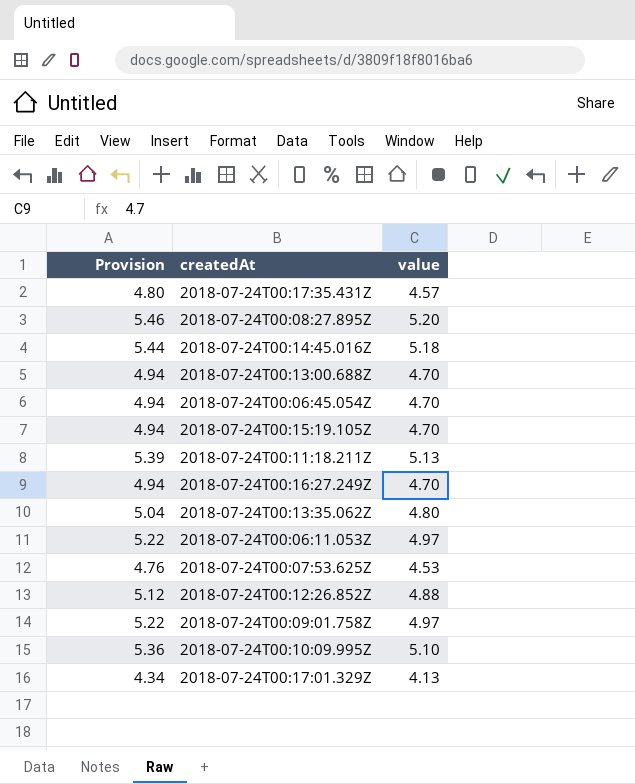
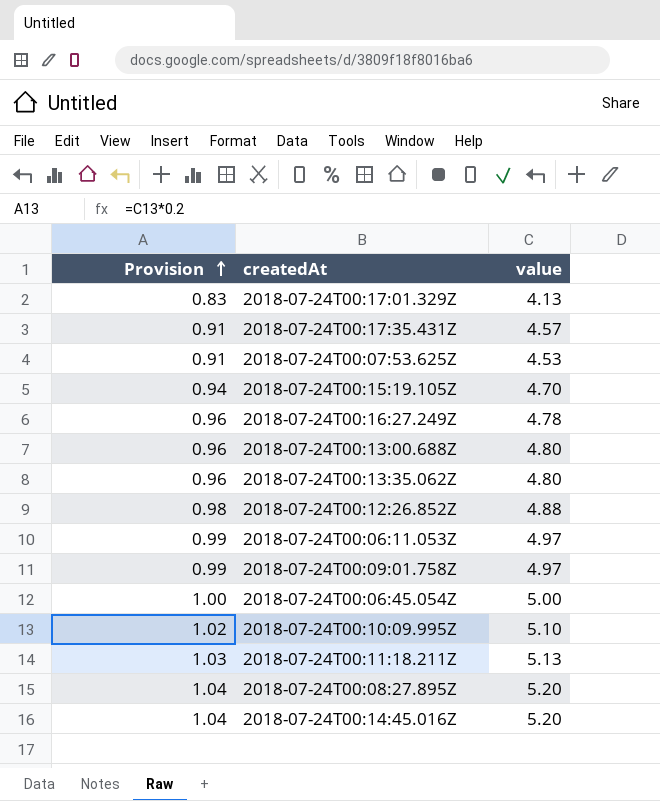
row order: none -> Provision ascending
column Provision | formula: [value] * 1.05 -> [value] * 0.2
2018-07-24T00:16:27.249Z | value: 4.70 -> 4.78
2018-07-24T00:13:00.688Z | value: 4.70 -> 4.80
2018-07-24T00:06:45.054Z | value: 4.70 -> 5.00
2018-07-24T00:14:45.016Z | value: 5.18 -> 5.20

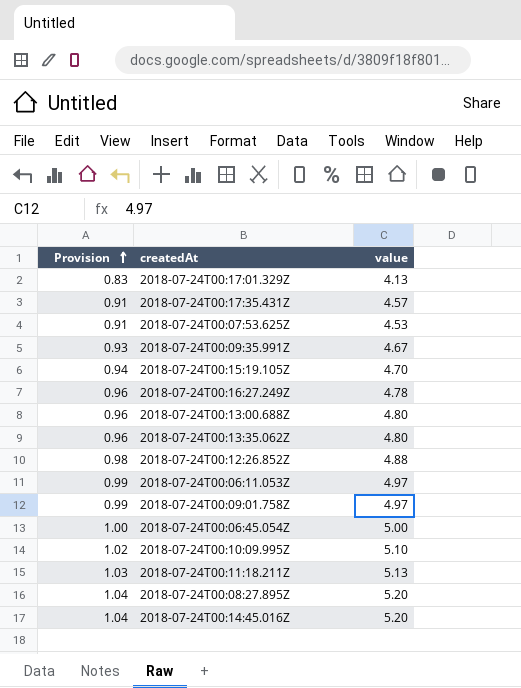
row 2018-07-24T00:09:35.991Z: none -> 0.93 | 4.67

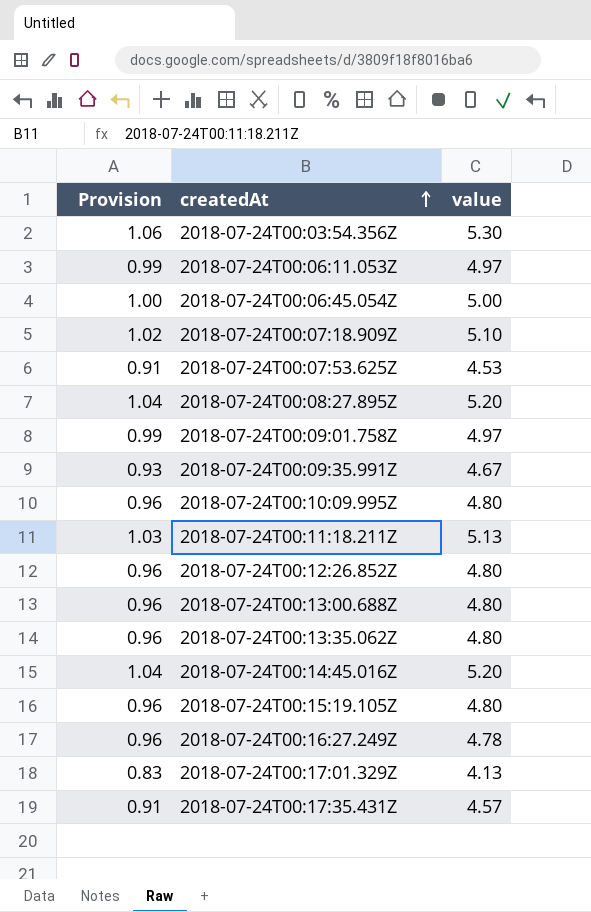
row order: Provision ascending -> createdAt ascending
row 2018-07-24T00:03:54.356Z: none -> 1.06 | 5.30
row 2018-07-24T00:07:18.909Z: none -> 1.02 | 5.10
2018-07-24T00:10:09.995Z | Provision: 1.02 -> 0.96
2018-07-24T00:10:09.995Z | value: 5.10 -> 4.80
2018-07-24T00:12:26.852Z | Provision: 0.98 -> 0.96
2018-07-24T00:12:26.852Z | value: 4.88 -> 4.80
2018-07-24T00:15:19.105Z | Provision: 0.94 -> 0.96
2018-07-24T00:15:19.105Z | value: 4.70 -> 4.80

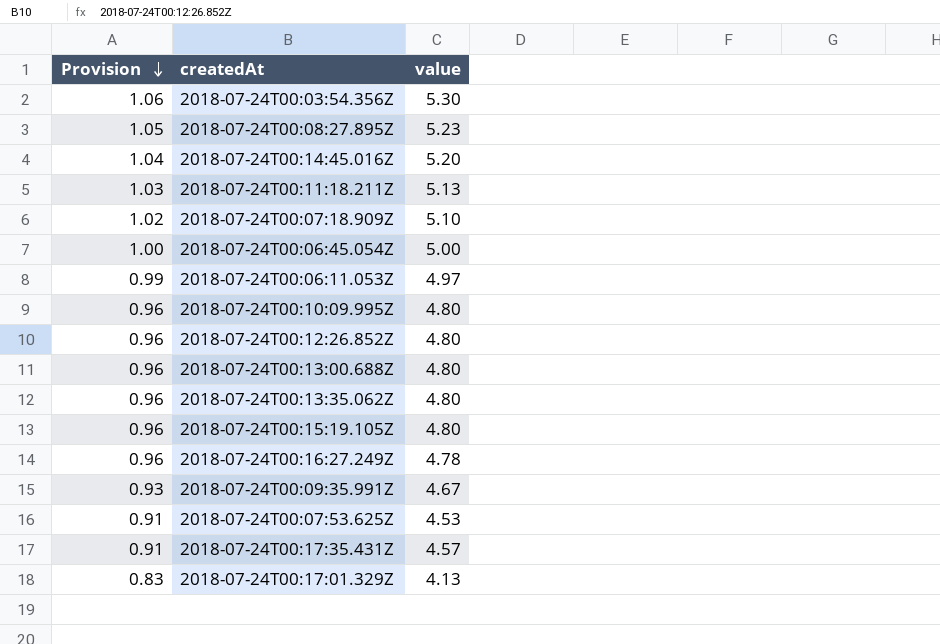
row order: createdAt ascending -> Provision descending
row 2018-07-24T00:09:01.758Z: 0.99 | 4.97 -> none
2018-07-24T00:08:27.895Z | Provision: 1.04 -> 1.05
2018-07-24T00:08:27.895Z | value: 5.20 -> 5.23

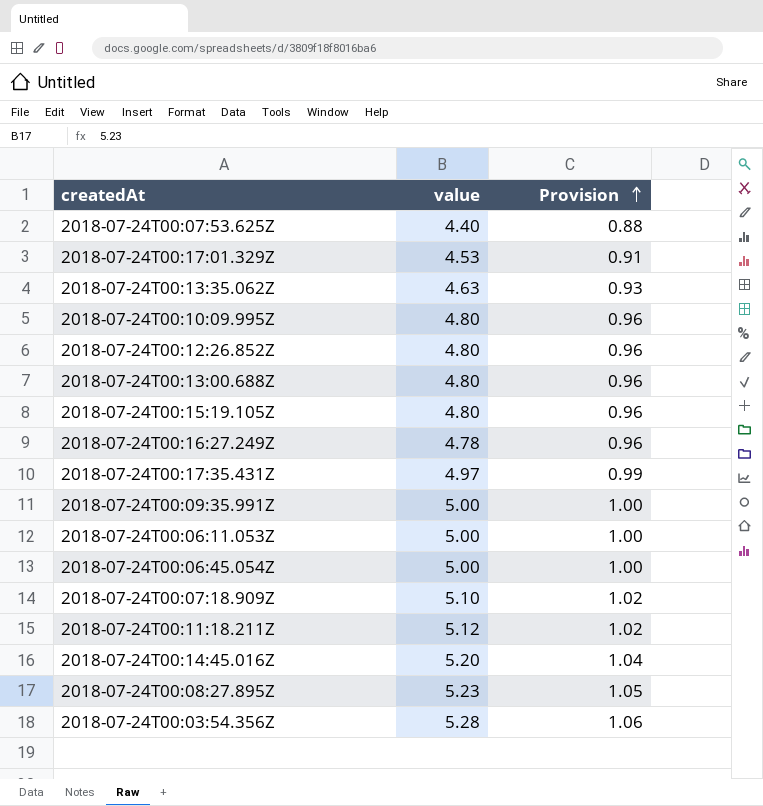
row order: Provision descending -> Provision ascending
column Provision | position: 1 -> 3
2018-07-24T00:07:53.625Z | value: 4.53 -> 4.40
2018-07-24T00:07:53.625Z | Provision: 0.91 -> 0.88
2018-07-24T00:17:01.329Z | value: 4.13 -> 4.53
2018-07-24T00:17:01.329Z | Provision: 0.83 -> 0.91
2018-07-24T00:13:35.062Z | value: 4.80 -> 4.63
2018-07-24T00:13:35.062Z | Provision: 0.96 -> 0.93
2018-07-24T00:17:35.431Z | value: 4.57 -> 4.97
2018-07-24T00:17:35.431Z | Provision: 0.91 -> 0.99
2018-07-24T00:09:35.991Z | value: 4.67 -> 5.00
2018-07-24T00:09:35.991Z | Provision: 0.93 -> 1.00
2018-07-24T00:06:11.053Z | value: 4.97 -> 5.00
2018-07-24T00:06:11.053Z | Provision: 0.99 -> 1.00
2018-07-24T00:11:18.211Z | value: 5.13 -> 5.12
2018-07-24T00:11:18.211Z | Provision: 1.03 -> 1.02
2018-07-24T00:03:54.356Z | value: 5.30 -> 5.28

